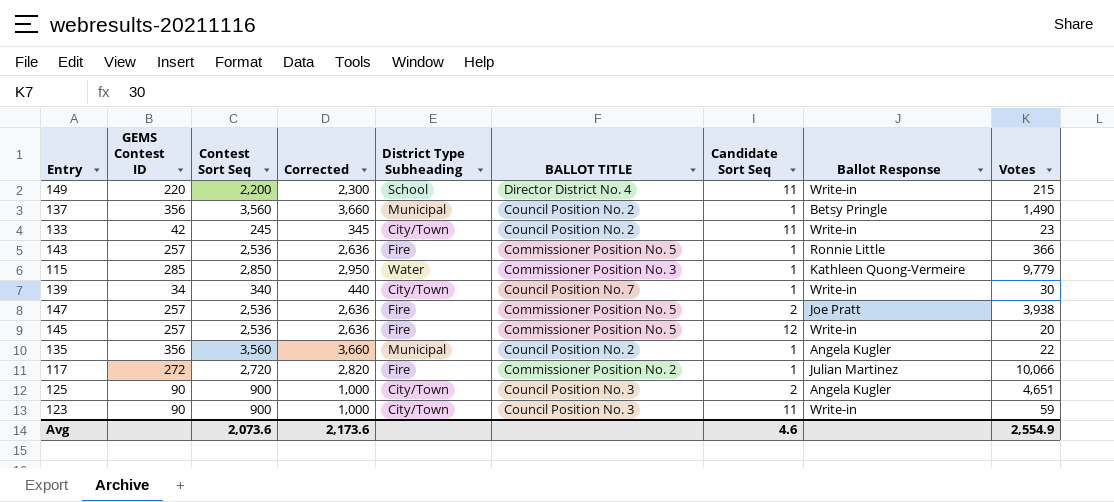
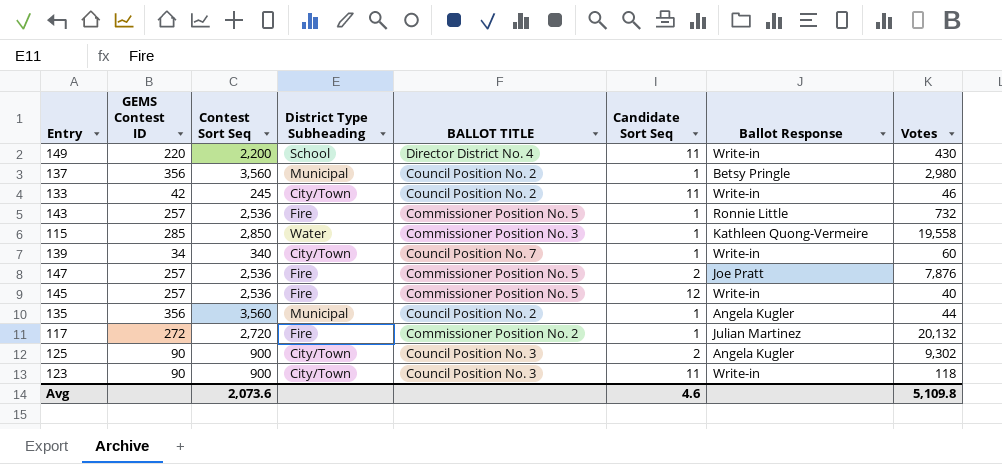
column Corrected | formula: [Contest Sort Seq] + 100 -> none
149 | Votes: 215 -> 430
137 | Votes: 1,490 -> 2,980
133 | Votes: 23 -> 46
143 | Votes: 366 -> 732
115 | Votes: 9,779 -> 19,558
139 | Votes: 30 -> 60
147 | Votes: 3,938 -> 7,876
145 | Votes: 20 -> 40
135 | Votes: 22 -> 44
117 | Votes: 10,066 -> 20,132
125 | Votes: 4,651 -> 9,302
123 | Votes: 59 -> 118
Avg | Votes: 2,554.9 -> 5,109.8

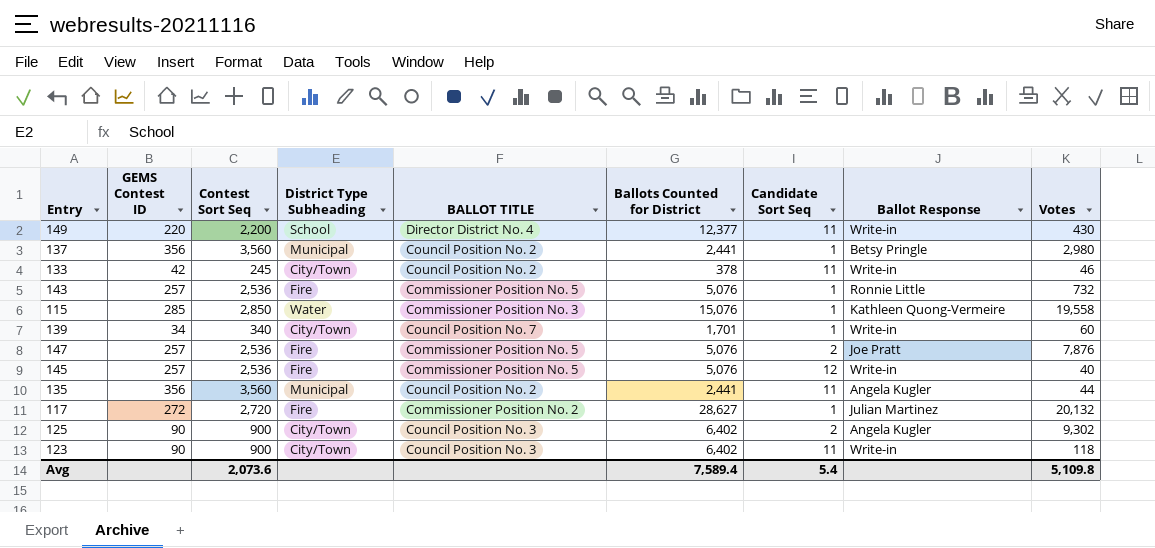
column Ballots Counted for District | position: none -> 6
135 | Candidate Sort Seq: 1 -> 11
Avg | Candidate Sort Seq: 4.6 -> 5.4

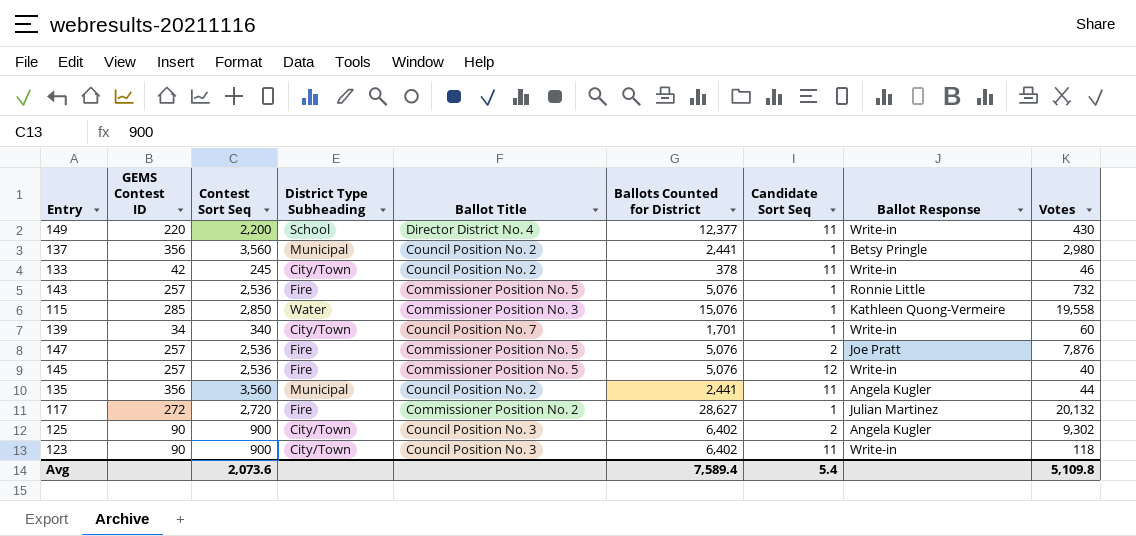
column name: BALLOT TITLE -> Ballot Title

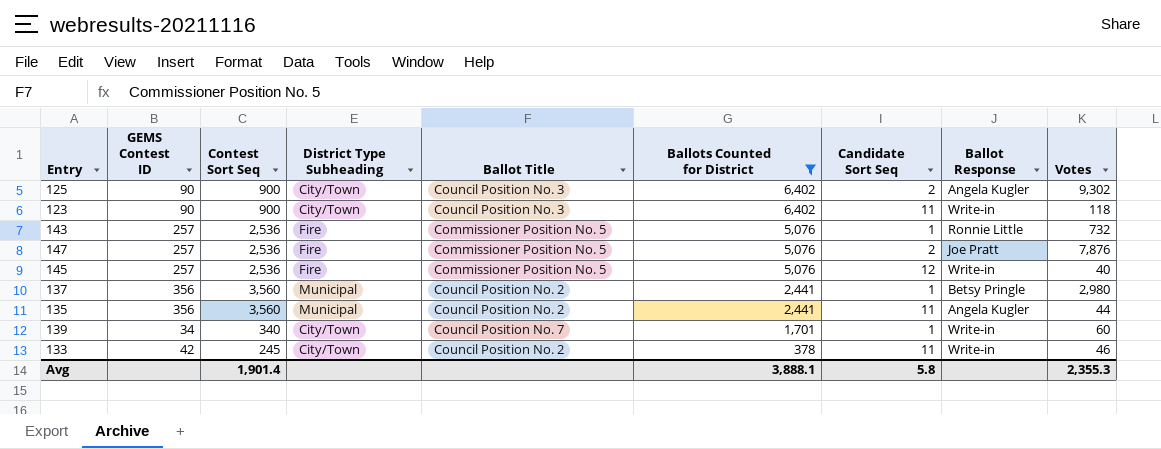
filter: none -> Ballots Counted for District <= 6,402
row order: none -> Ballots Counted for District descending
Avg | Contest Sort Seq: 2,073.6 -> 1,901.4
Avg | Ballots Counted for District: 7,589.4 -> 3,888.1
Avg | Candidate Sort Seq: 5.4 -> 5.8
Avg | Votes: 5,109.8 -> 2,355.3

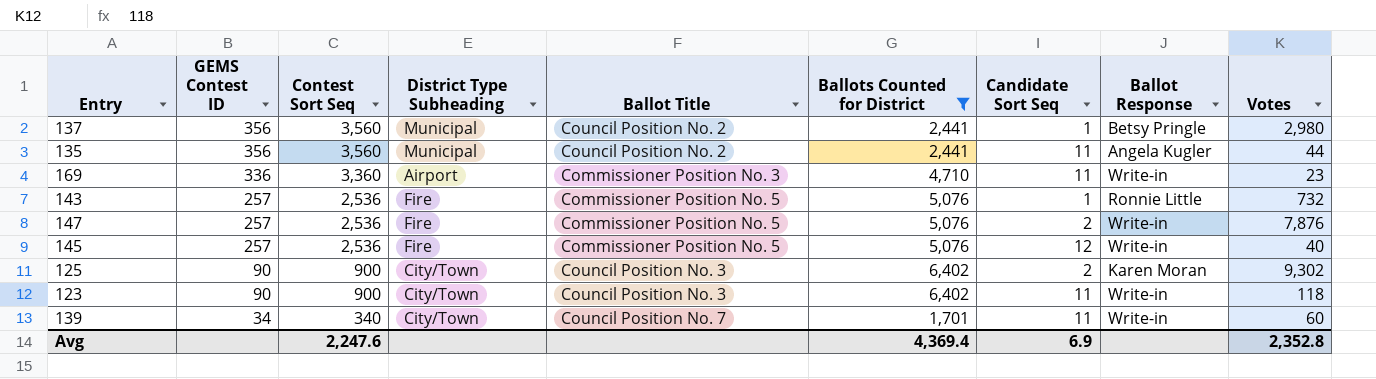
row order: Ballots Counted for District descending -> GEMS Contest ID descending
row 133: 42 | 245 | City/Town | Council Position No. 2 | 378 | 11 | Write-in | 46 -> none
row 169: none -> 336 | 3,360 | Airport | Commissioner Position No. 3 | 4,710 | 11 | Write-in | 23
147 | Ballot Response: Joe Pratt -> Write-in
125 | Ballot Response: Angela Kugler -> Karen Moran
139 | Candidate Sort Seq: 1 -> 11
Avg | Contest Sort Seq: 1,901.4 -> 2,247.6
Avg | Ballots Counted for District: 3,888.1 -> 4,369.4
Avg | Candidate Sort Seq: 5.8 -> 6.9
Avg | Votes: 2,355.3 -> 2,352.8

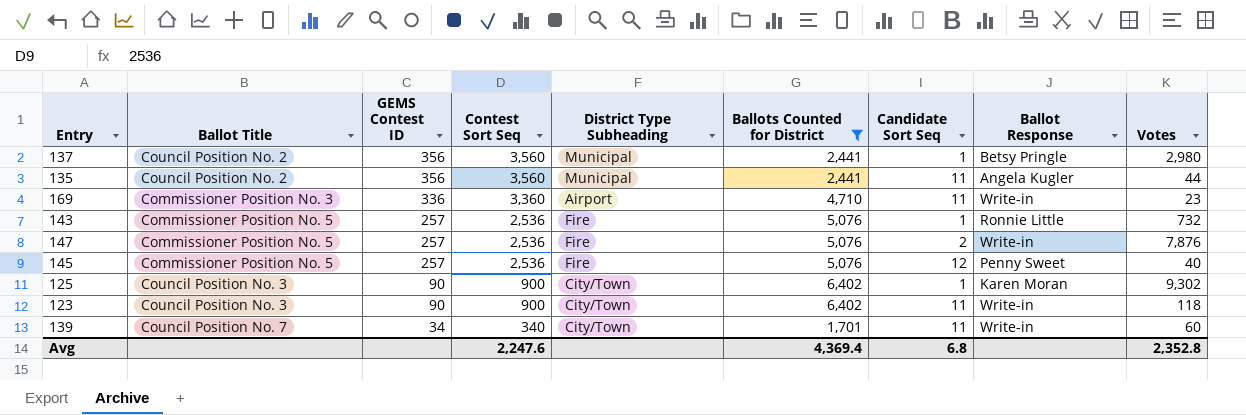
column Ballot Title | position: 5 -> 2
145 | Ballot Response: Write-in -> Penny Sweet
125 | Candidate Sort Seq: 2 -> 1
Avg | Candidate Sort Seq: 6.9 -> 6.8

